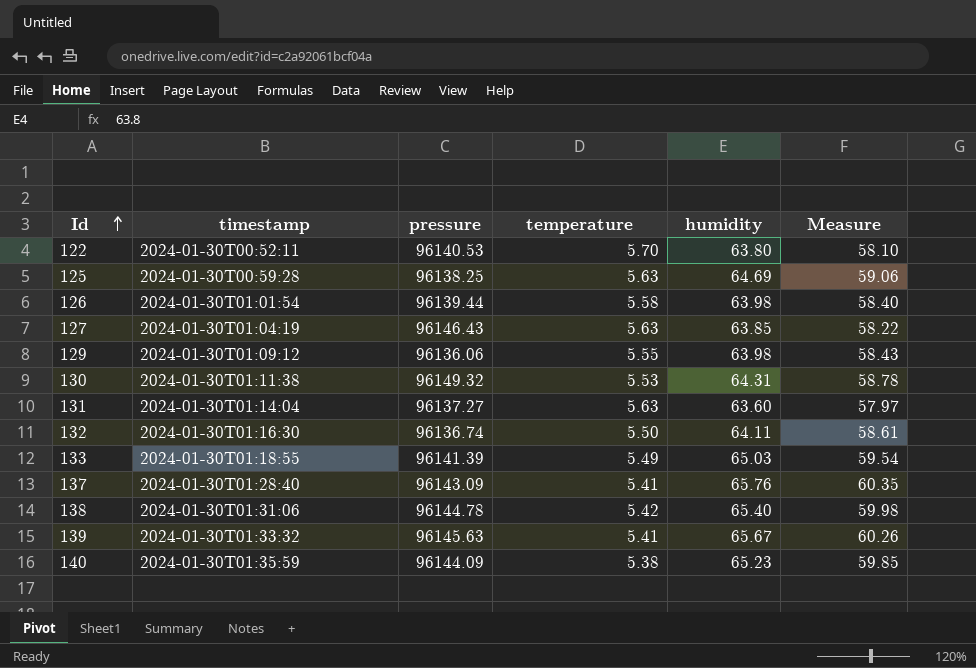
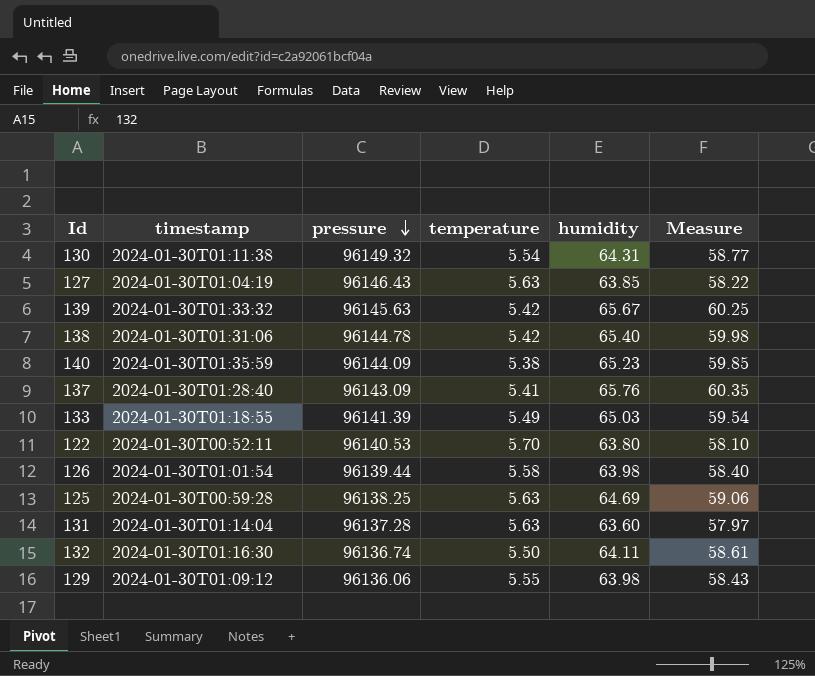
row order: Id ascending -> pressure descending
130 | temperature: 5.53 -> 5.54
130 | Measure: 58.78 -> 58.77
139 | temperature: 5.41 -> 5.42
139 | Measure: 60.26 -> 60.25
131 | pressure: 96137.27 -> 96137.28

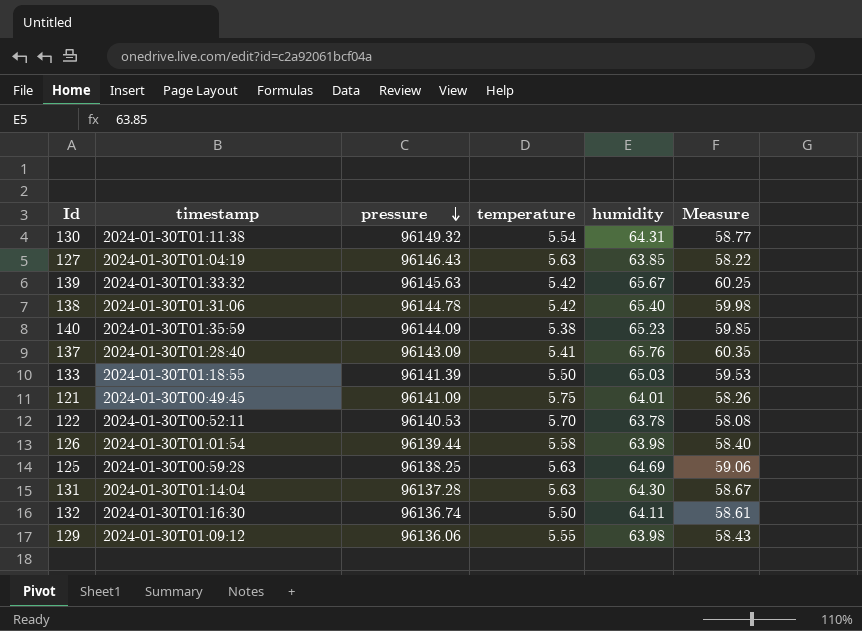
133 | temperature: 5.49 -> 5.50
133 | Measure: 59.54 -> 59.53
row 121: none -> 2024-01-30T00:49:45 | 96141.09 | 5.75 | 64.01 | 58.26
122 | humidity: 63.80 -> 63.78
122 | Measure: 58.10 -> 58.08
131 | humidity: 63.60 -> 64.30
131 | Measure: 57.97 -> 58.67

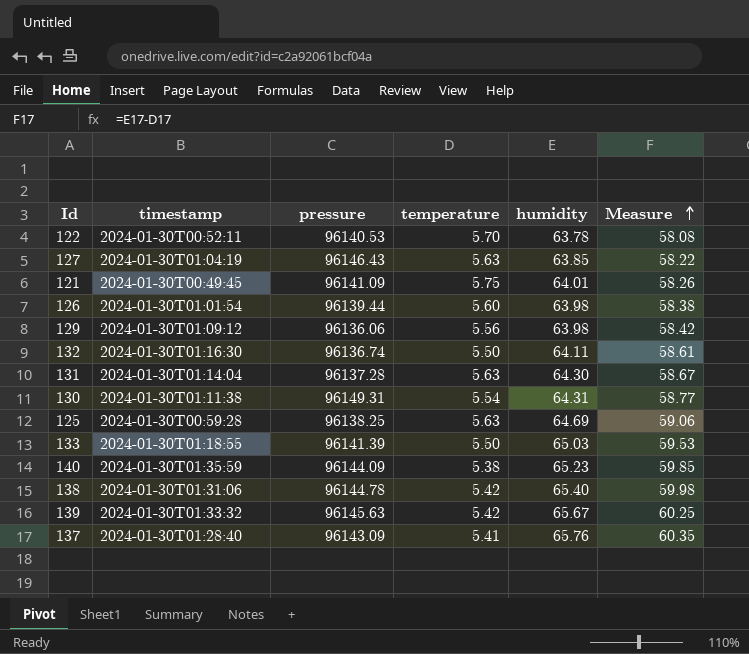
row order: pressure descending -> Measure ascending
126 | temperature: 5.58 -> 5.60
126 | Measure: 58.40 -> 58.38
129 | temperature: 5.55 -> 5.56
129 | Measure: 58.43 -> 58.42
130 | pressure: 96149.32 -> 96149.31

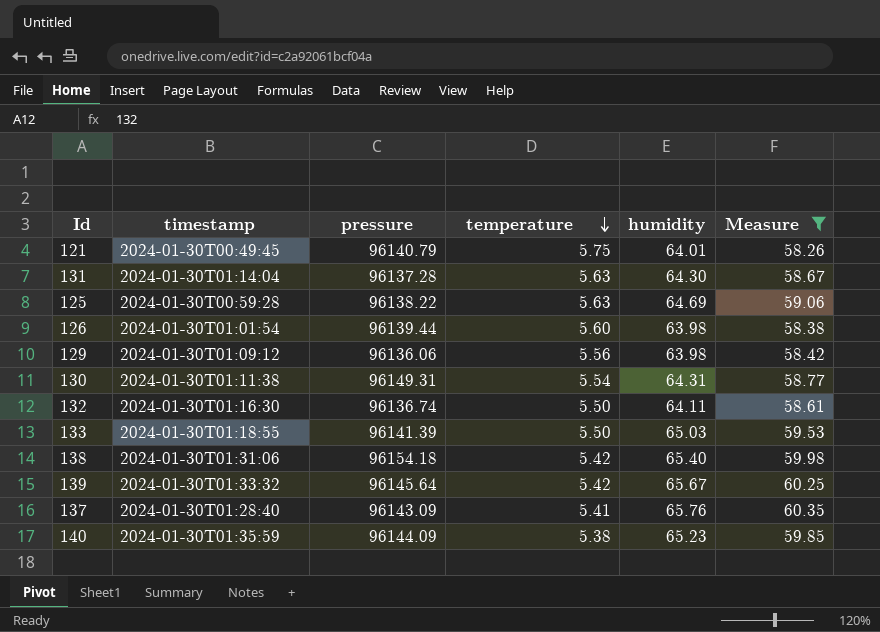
filter: none -> Measure >= 58.26
row order: Measure ascending -> temperature descending
121 | pressure: 96141.09 -> 96140.79
125 | pressure: 96138.25 -> 96138.22
138 | pressure: 96144.78 -> 96154.18
139 | pressure: 96145.63 -> 96145.64

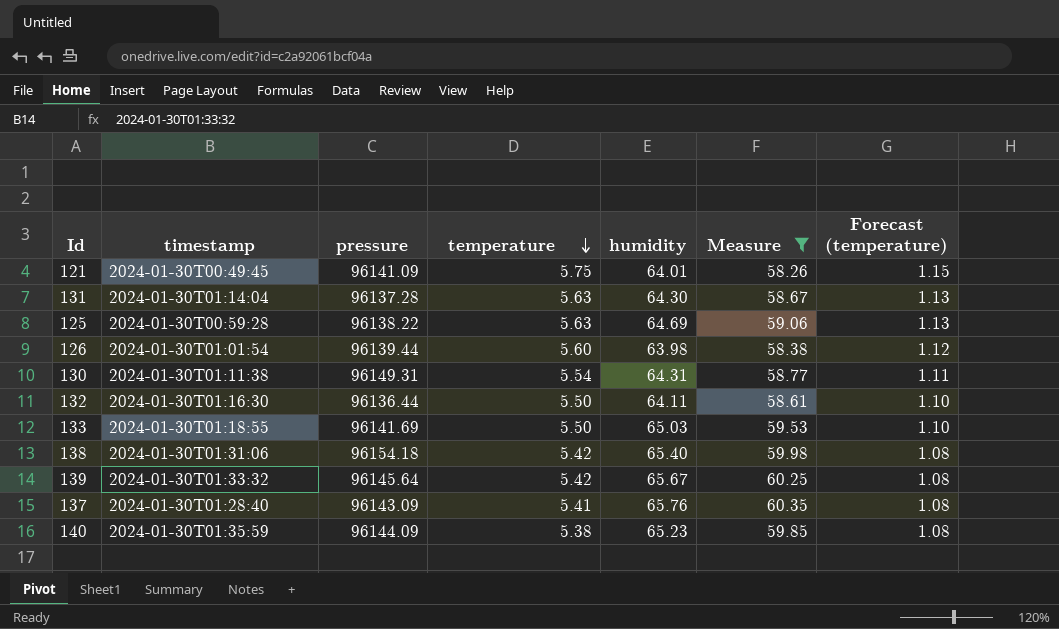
column Forecast (temperature) | formula: none -> [temperature] * 0.2
row 129: 2024-01-30T01:09:12 | 96136.06 | 5.56 | 63.98 | 58.42 -> none
121 | pressure: 96140.79 -> 96141.09
132 | pressure: 96136.74 -> 96136.44
133 | pressure: 96141.39 -> 96141.69

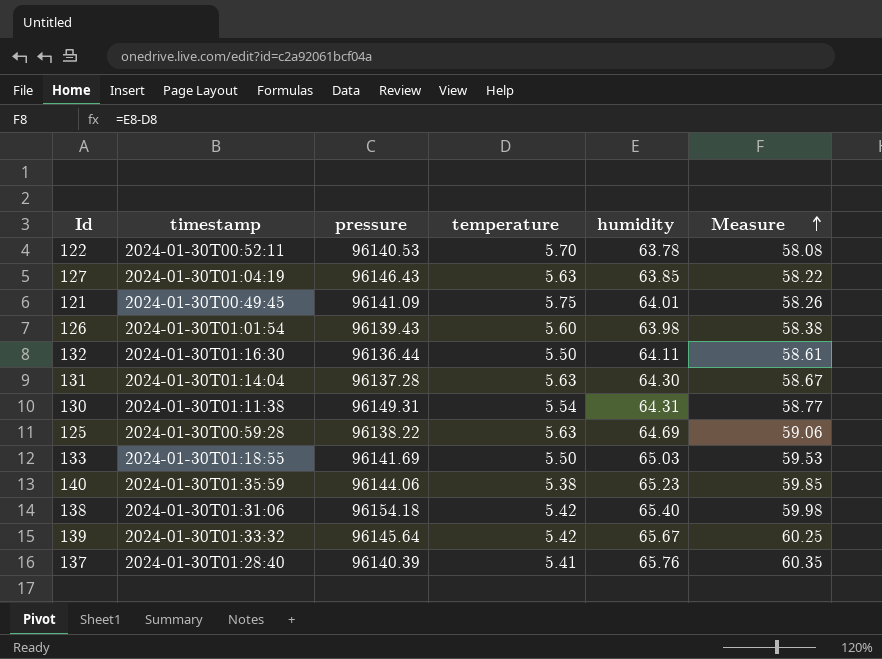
filter: Measure >= 58.26 -> none
row order: temperature descending -> Measure ascending
column Forecast (temperature) | formula: [temperature] * 0.2 -> none
126 | pressure: 96139.44 -> 96139.43
140 | pressure: 96144.09 -> 96144.06
137 | pressure: 96143.09 -> 96140.39

